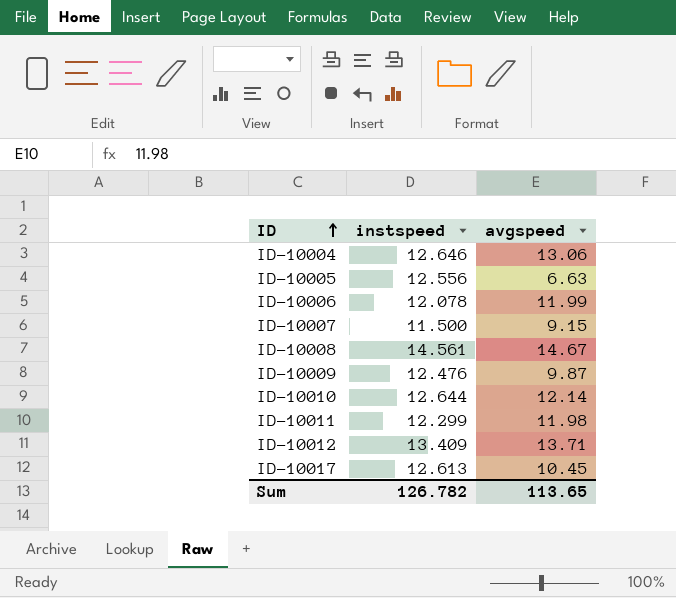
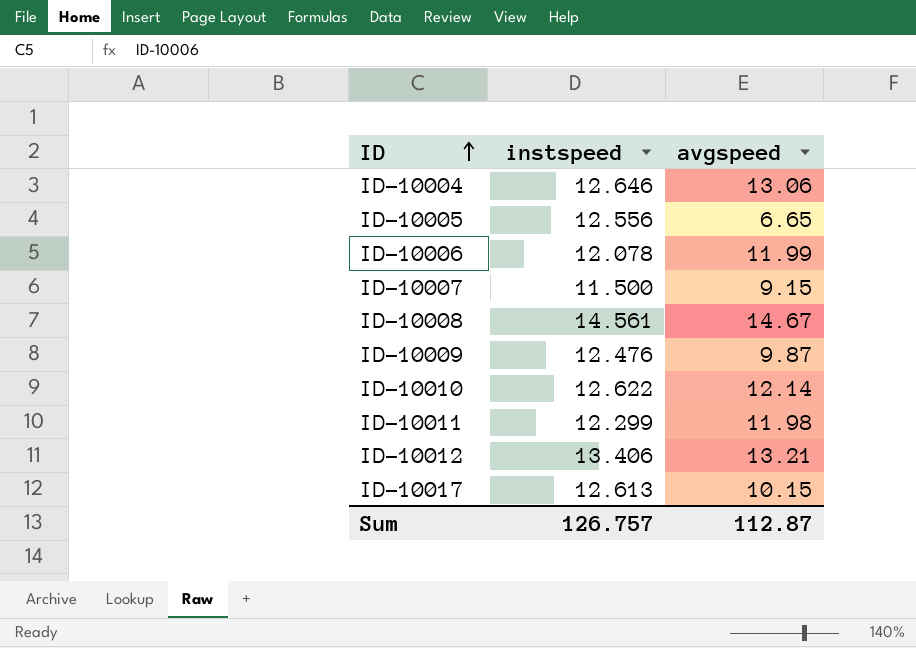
ID-10005 | avgspeed: 6.63 -> 6.65
ID-10010 | instspeed: 12.644 -> 12.622
ID-10012 | instspeed: 13.409 -> 13.406
ID-10012 | avgspeed: 13.71 -> 13.21
ID-10017 | avgspeed: 10.45 -> 10.15
Sum | instspeed: 126.782 -> 126.757
Sum | avgspeed: 113.65 -> 112.87

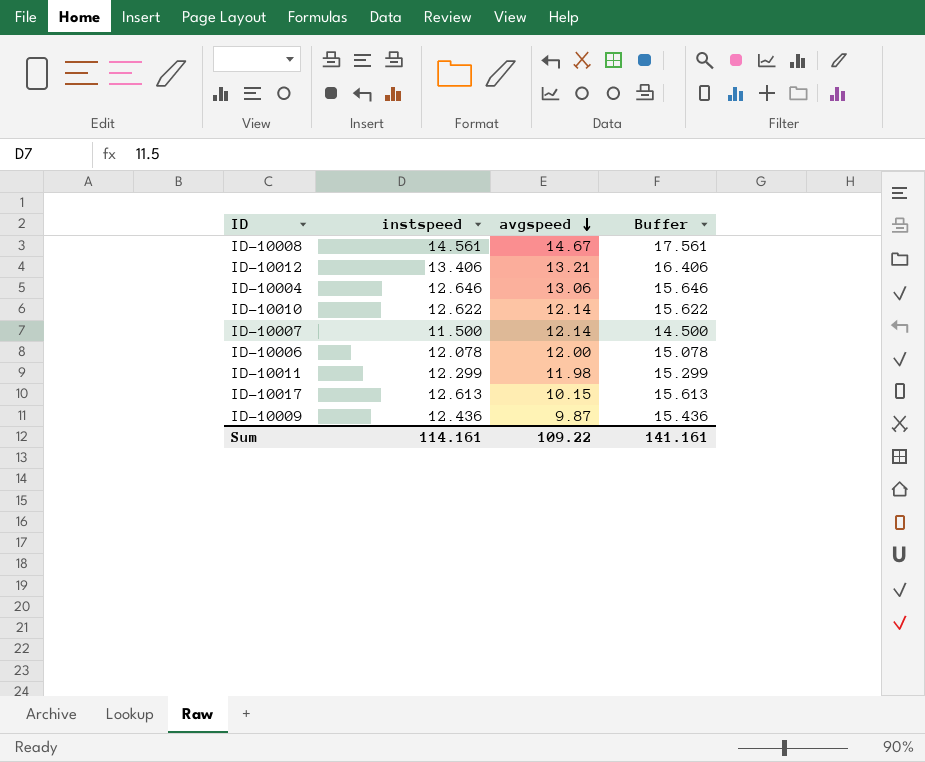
row order: ID ascending -> avgspeed descending
column Buffer | formula: none -> [instspeed] + 3
row ID-10005: 12.556 | 6.65 -> none
ID-10007 | avgspeed: 9.15 -> 12.14
ID-10006 | avgspeed: 11.99 -> 12.00
ID-10009 | instspeed: 12.476 -> 12.436
Sum | instspeed: 126.757 -> 114.161
Sum | avgspeed: 112.87 -> 109.22

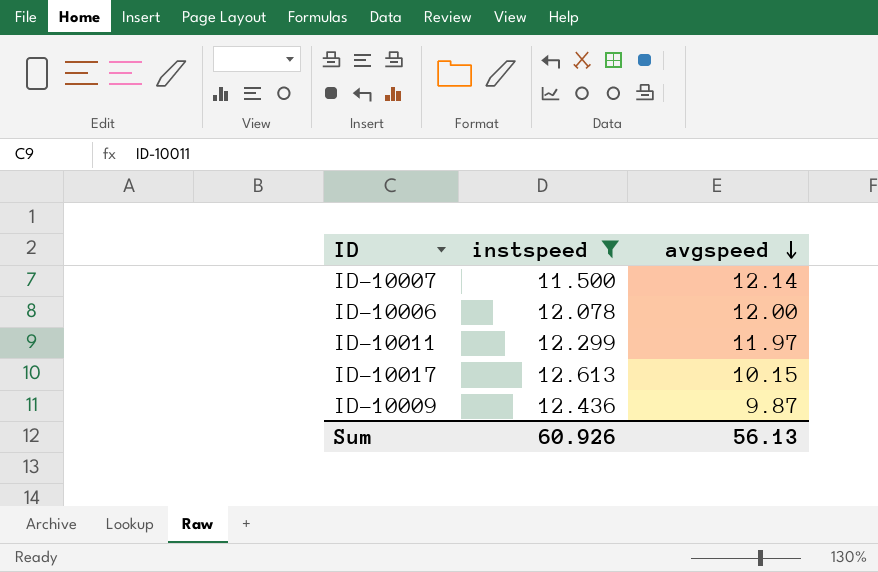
filter: none -> instspeed <= 12.613
column Buffer | formula: [instspeed] + 3 -> none
ID-10011 | avgspeed: 11.98 -> 11.97
Sum | instspeed: 114.161 -> 60.926
Sum | avgspeed: 109.22 -> 56.13

